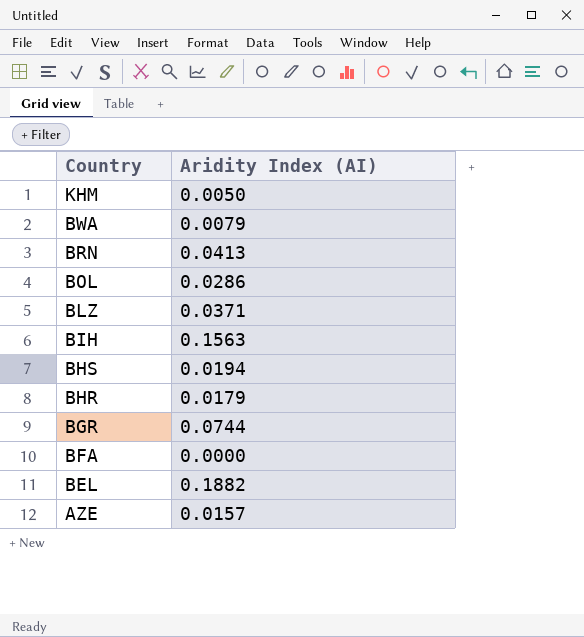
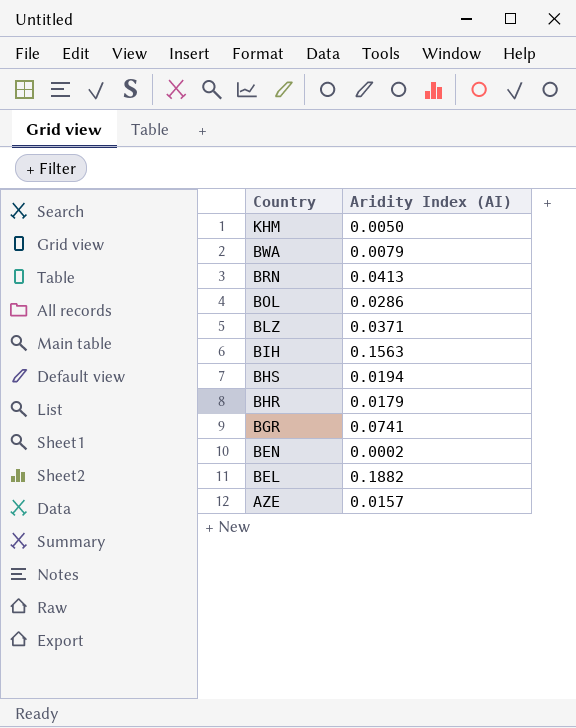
row BFA: 0.0000 -> none
BGR | Aridity Index (AI): 0.0744 -> 0.0741
row BEN: none -> 0.0002

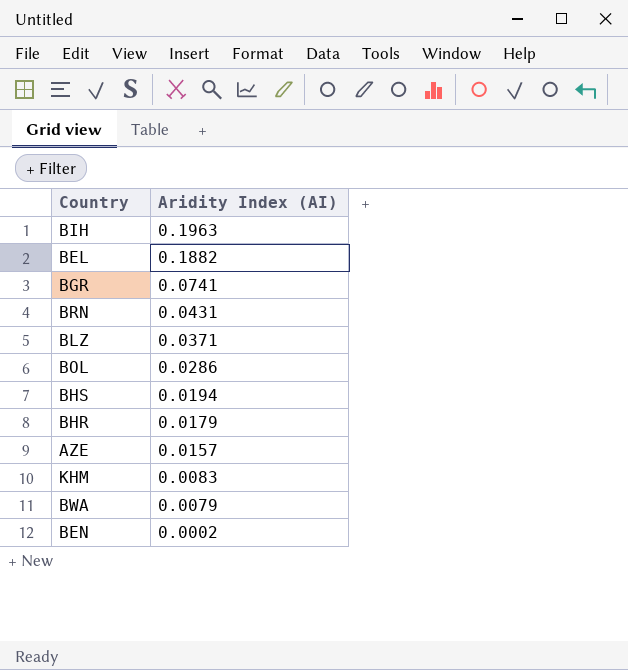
row order: Country descending -> Aridity Index (AI) descending
BIH | Aridity Index (AI): 0.1563 -> 0.1963
BRN | Aridity Index (AI): 0.0413 -> 0.0431
KHM | Aridity Index (AI): 0.0050 -> 0.0083

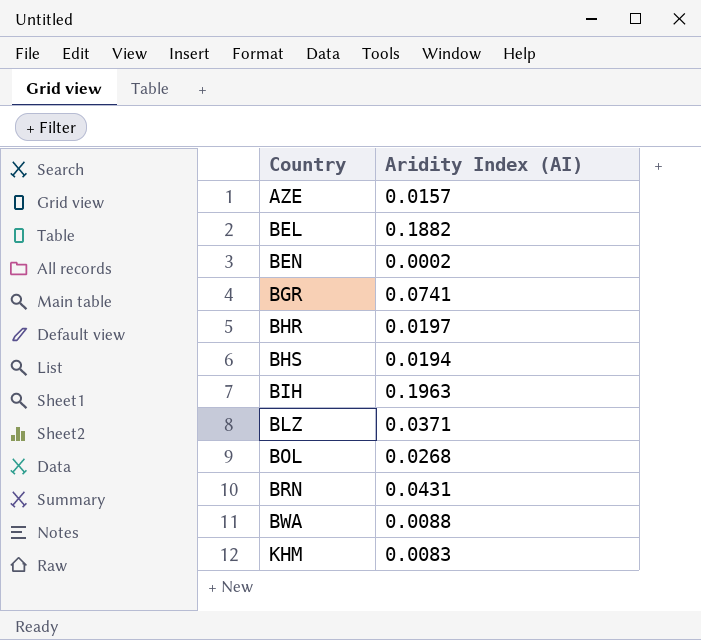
row order: Aridity Index (AI) descending -> Country ascending
BHR | Aridity Index (AI): 0.0179 -> 0.0197
BOL | Aridity Index (AI): 0.0286 -> 0.0268
BWA | Aridity Index (AI): 0.0079 -> 0.0088

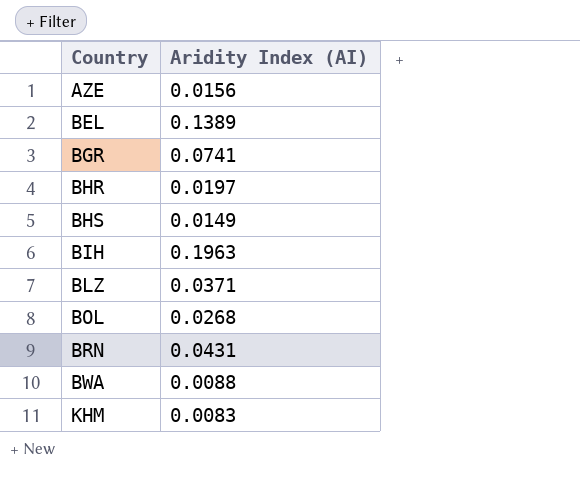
row BEN: 0.0002 -> none
AZE | Aridity Index (AI): 0.0157 -> 0.0156
BEL | Aridity Index (AI): 0.1882 -> 0.1389
BHS | Aridity Index (AI): 0.0194 -> 0.0149

